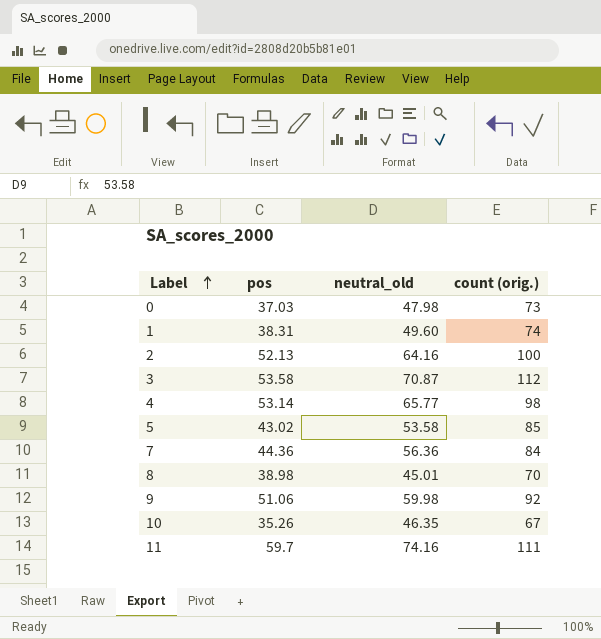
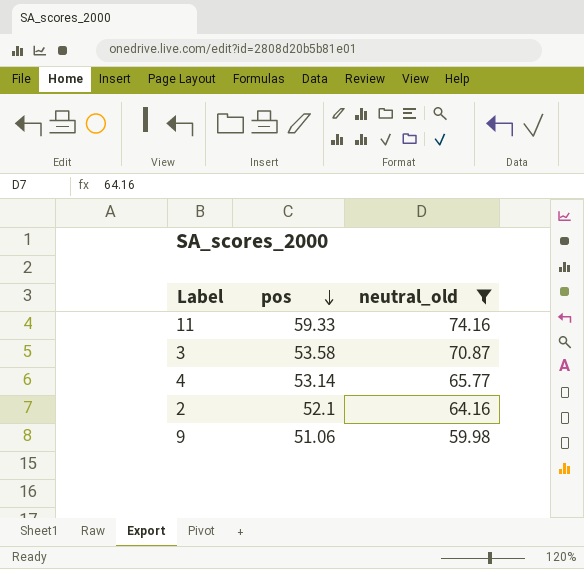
filter: none -> neutral_old >= 59.98
row order: Label ascending -> pos descending
column count (orig.) | position: 4 -> none
11 | pos: 59.7 -> 59.33
2 | pos: 52.13 -> 52.1

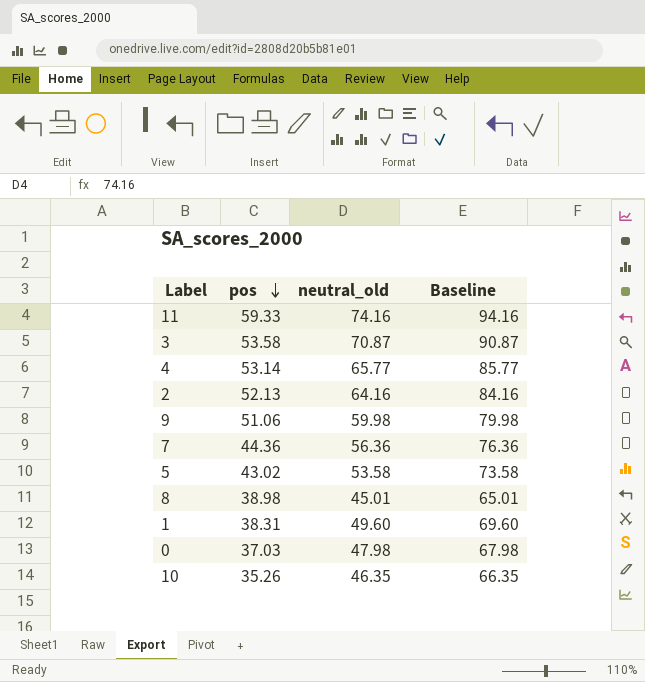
filter: neutral_old >= 59.98 -> none
column Baseline | formula: none -> [neutral_old] + 20
2 | pos: 52.1 -> 52.13

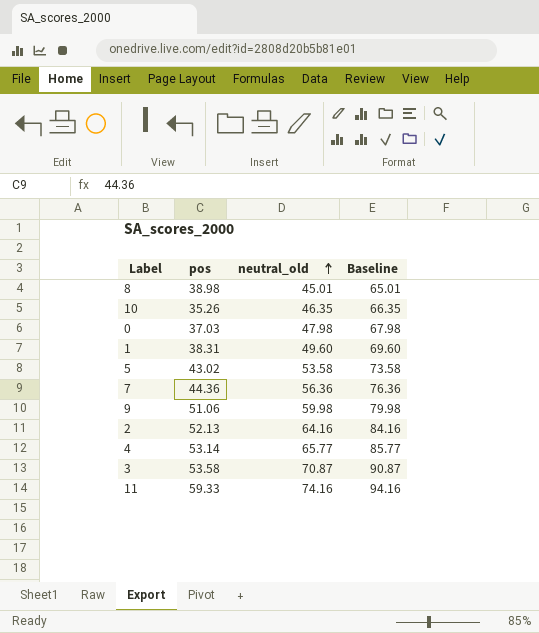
row order: pos descending -> neutral_old ascending

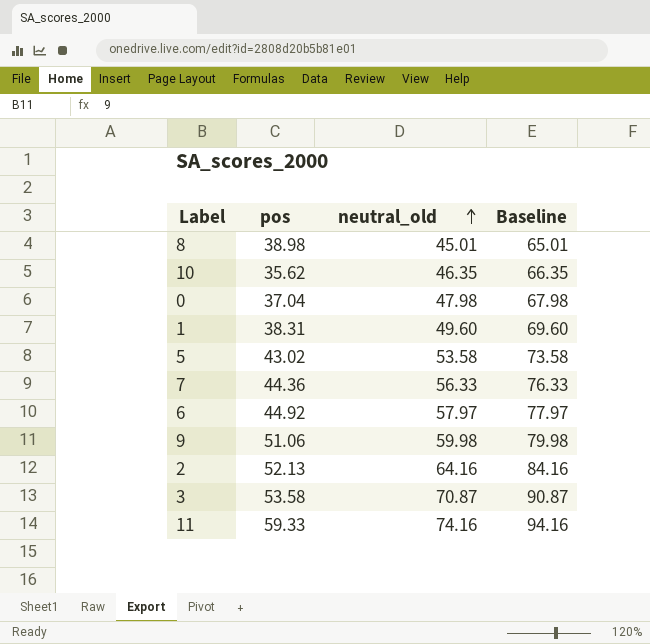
row 4: 53.14 | 65.77 | 85.77 -> none
10 | pos: 35.26 -> 35.62
0 | pos: 37.03 -> 37.04
7 | neutral_old: 56.36 -> 56.33
7 | Baseline: 76.36 -> 76.33
row 6: none -> 44.92 | 57.97 | 77.97

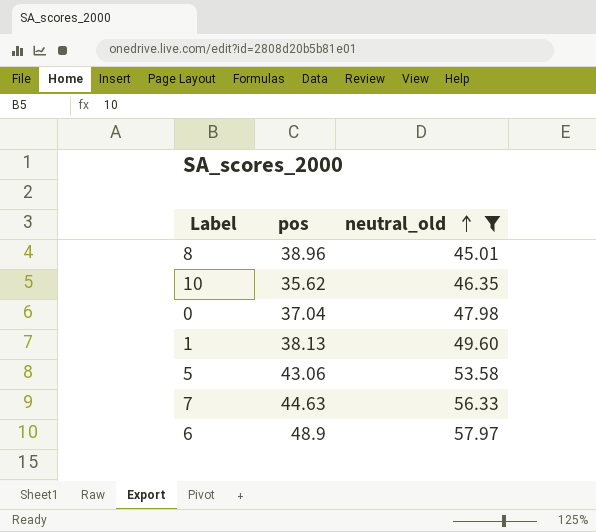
filter: none -> neutral_old <= 57.97
column Baseline | formula: [neutral_old] + 20 -> none
8 | pos: 38.98 -> 38.96
1 | pos: 38.31 -> 38.13
5 | pos: 43.02 -> 43.06
7 | pos: 44.36 -> 44.63
6 | pos: 44.92 -> 48.9

